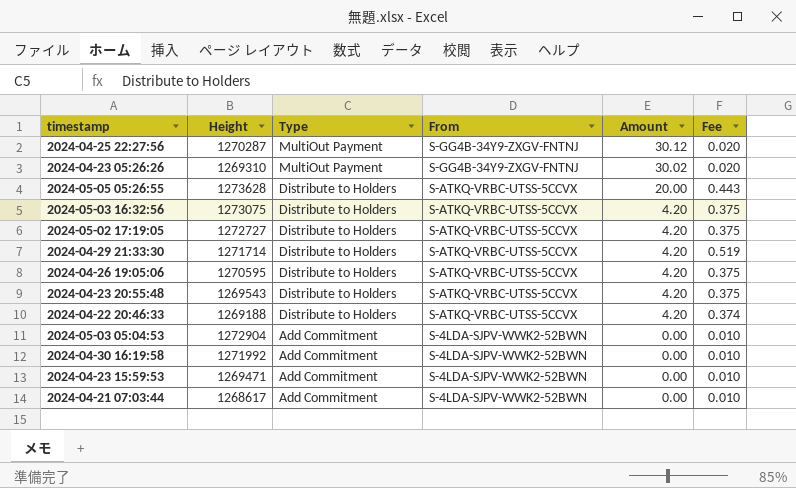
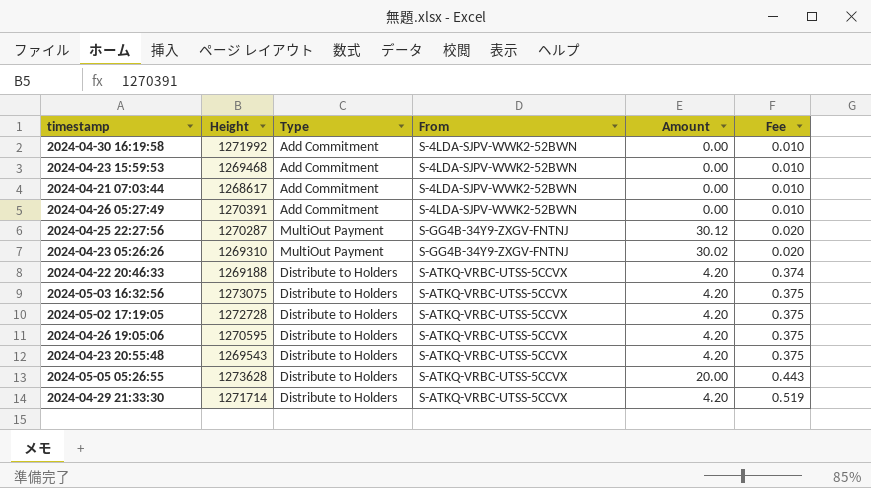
row order: Type descending -> Fee ascending
row 2024-05-03 05:04:53: 1272904 | Add Commitment | S-4LDA-SJPV-WWK2-52BWN | 0.00 | 0.010 -> none
2024-04-23 15:59:53 | Height: 1269471 -> 1269468
row 2024-04-26 05:27:49: none -> 1270391 | Add Commitment | S-4LDA-SJPV-WWK2-52BWN | 0.00 | 0.010
2024-05-02 17:19:05 | Height: 1272727 -> 1272728

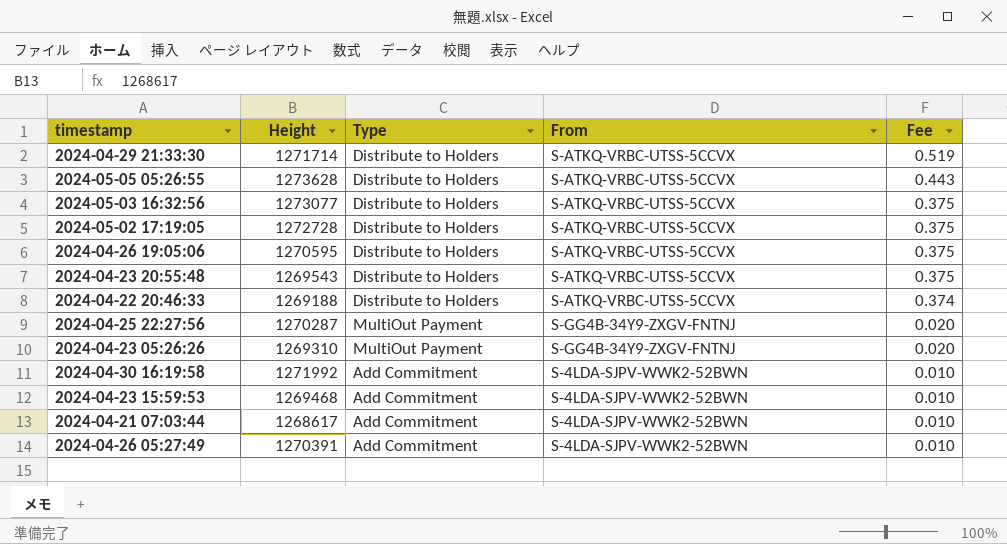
row order: Fee ascending -> Fee descending
column Amount | position: 5 -> none
2024-05-03 16:32:56 | Height: 1273075 -> 1273077

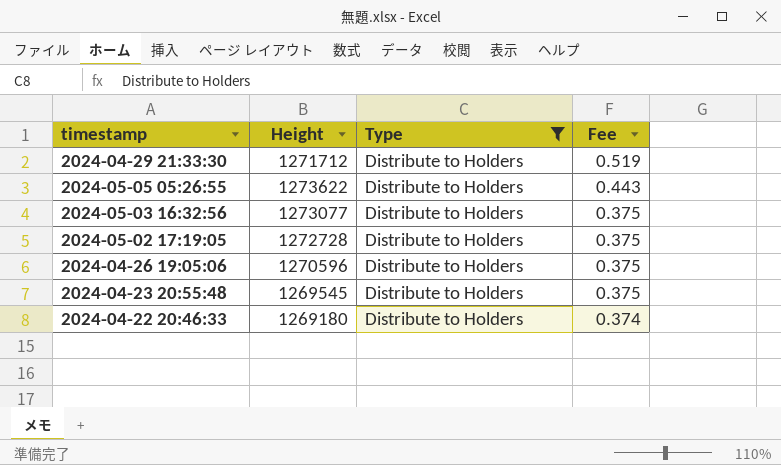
filter: none -> Type = Distribute to Holders
column From | position: 4 -> none
2024-04-29 21:33:30 | Height: 1271714 -> 1271712
2024-05-05 05:26:55 | Height: 1273628 -> 1273622
2024-04-26 19:05:06 | Height: 1270595 -> 1270596
2024-04-23 20:55:48 | Height: 1269543 -> 1269545
2024-04-22 20:46:33 | Height: 1269188 -> 1269180

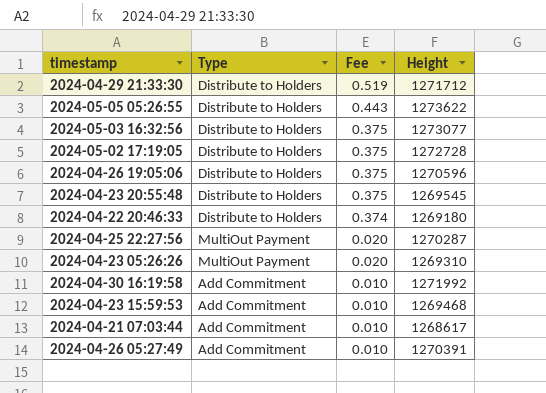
filter: Type = Distribute to Holders -> none
column Height | position: 2 -> 4

